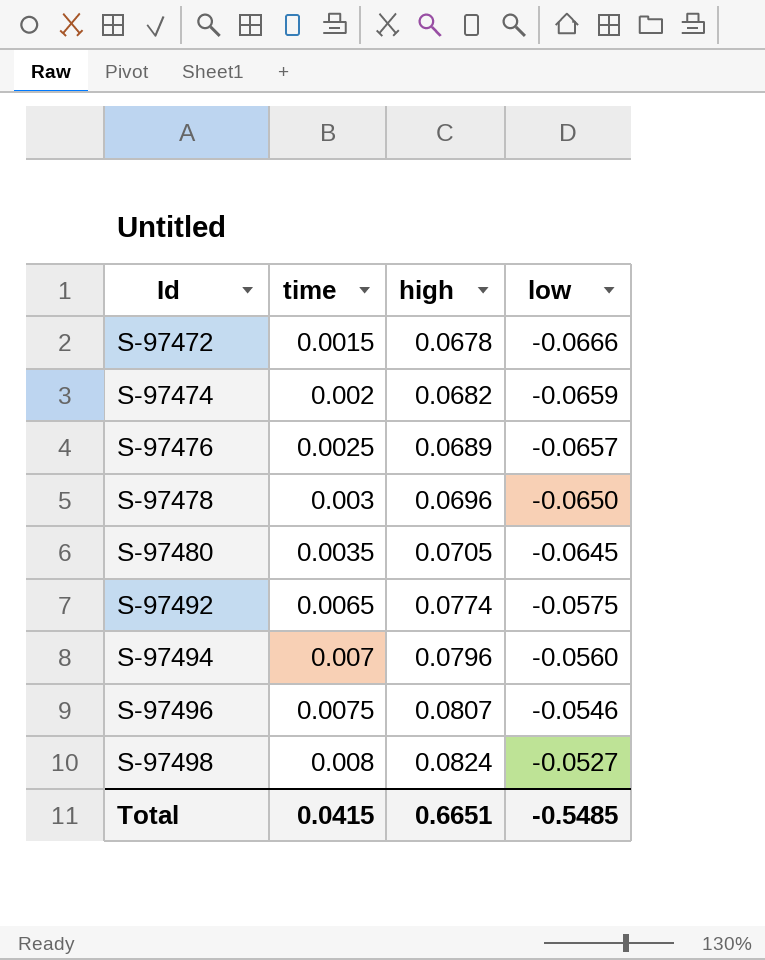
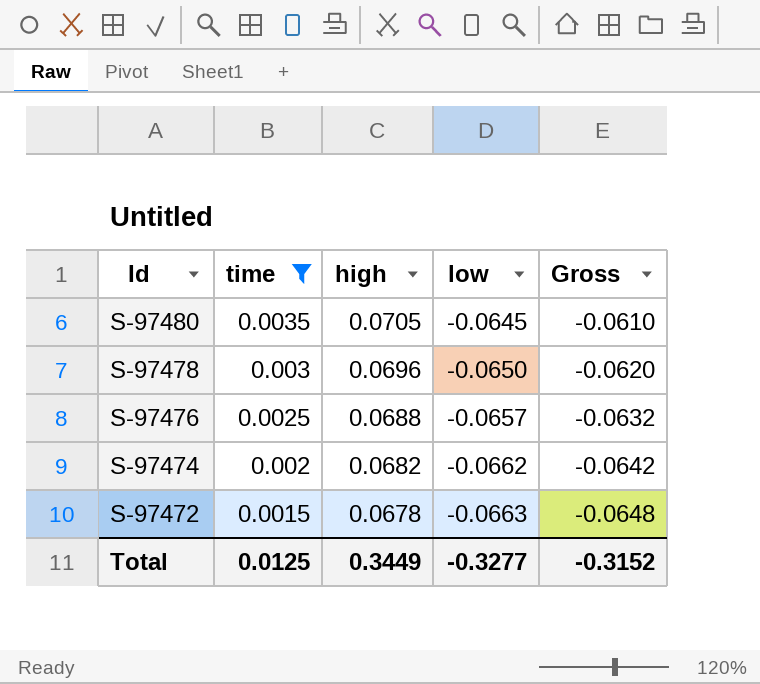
filter: none -> time <= 0.0035
row order: Id ascending -> Id descending
column Gross | formula: none -> [time] + [low]
S-97476 | high: 0.0689 -> 0.0688
S-97474 | low: -0.0659 -> -0.0662
S-97472 | low: -0.0666 -> -0.0663
Total | time: 0.0415 -> 0.0125
Total | high: 0.6651 -> 0.3449
Total | low: -0.5485 -> -0.3277

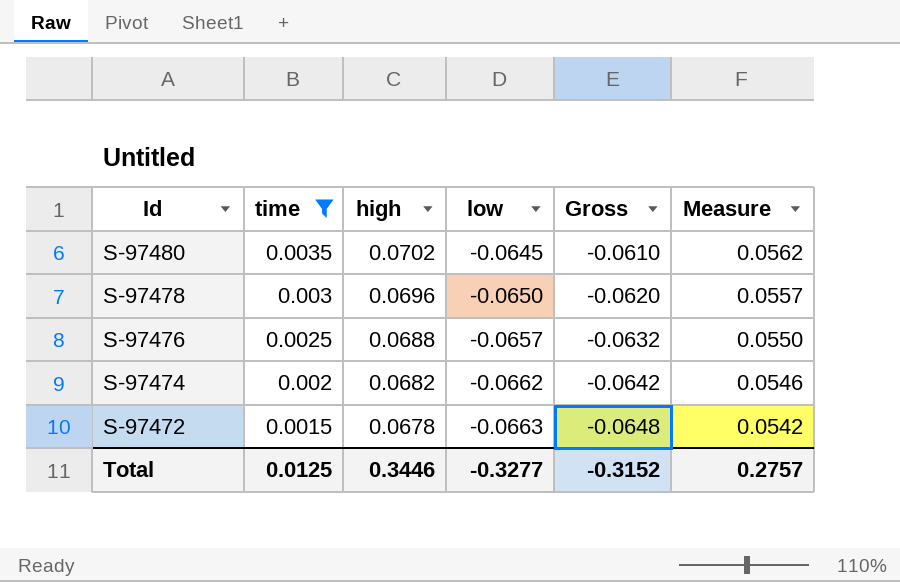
column Measure | formula: none -> [high] * 0.8
S-97480 | high: 0.0705 -> 0.0702
Total | high: 0.3449 -> 0.3446

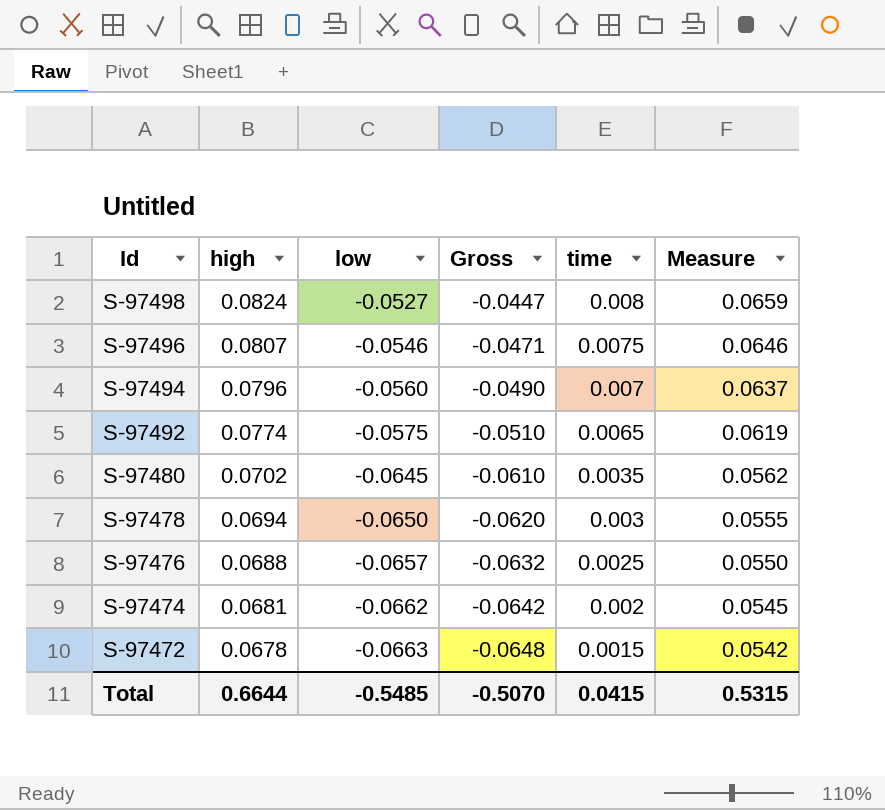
filter: time <= 0.0035 -> none
column time | position: 2 -> 5
S-97478 | high: 0.0696 -> 0.0694
S-97478 | Measure: 0.0557 -> 0.0555
S-97474 | high: 0.0682 -> 0.0681
S-97474 | Measure: 0.0546 -> 0.0545
Total | high: 0.3446 -> 0.6644
Total | low: -0.3277 -> -0.5485
Total | Gross: -0.3152 -> -0.5070
Total | time: 0.0125 -> 0.0415
Total | Measure: 0.2757 -> 0.5315

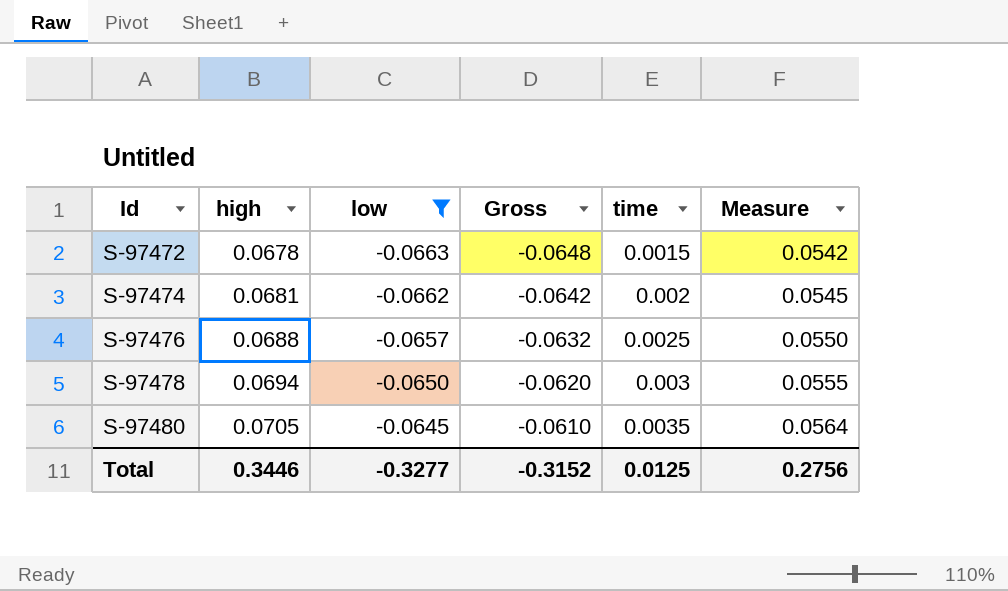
filter: none -> low <= -0.0645
row order: Id descending -> Id ascending
S-97480 | high: 0.0702 -> 0.0705
S-97480 | Measure: 0.0562 -> 0.0564
Total | high: 0.6644 -> 0.3446
Total | low: -0.5485 -> -0.3277
Total | Gross: -0.5070 -> -0.3152
Total | time: 0.0415 -> 0.0125
Total | Measure: 0.5315 -> 0.2756

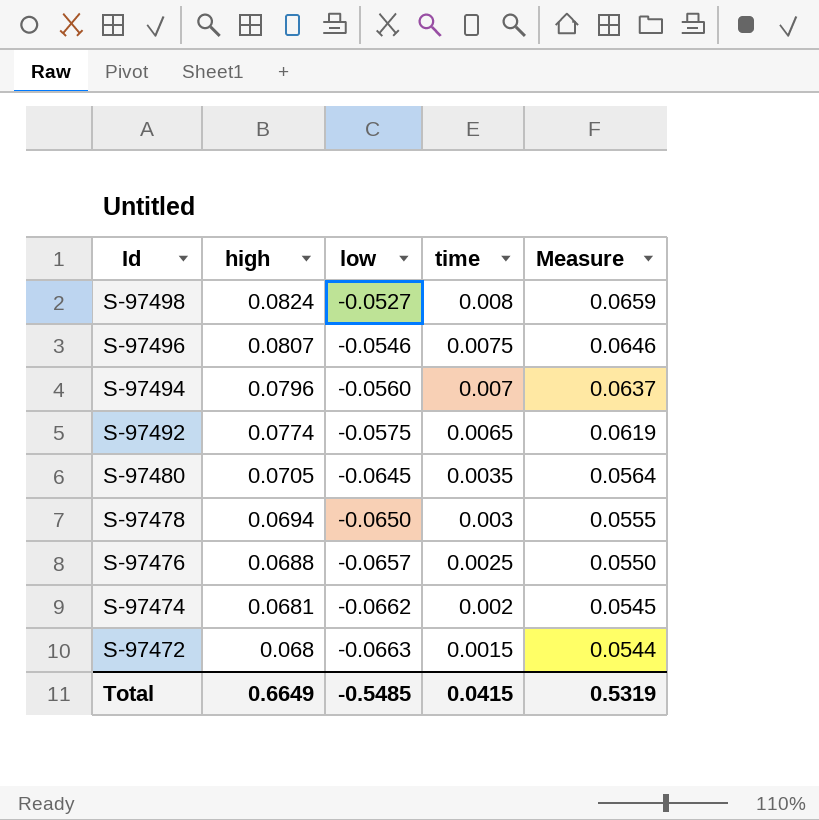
filter: low <= -0.0645 -> none
row order: Id ascending -> Id descending
column Gross | formula: [low] + [time] -> none
S-97472 | high: 0.0678 -> 0.068
S-97472 | Measure: 0.0542 -> 0.0544
Total | high: 0.3446 -> 0.6649
Total | low: -0.3277 -> -0.5485
Total | time: 0.0125 -> 0.0415
Total | Measure: 0.2756 -> 0.5319

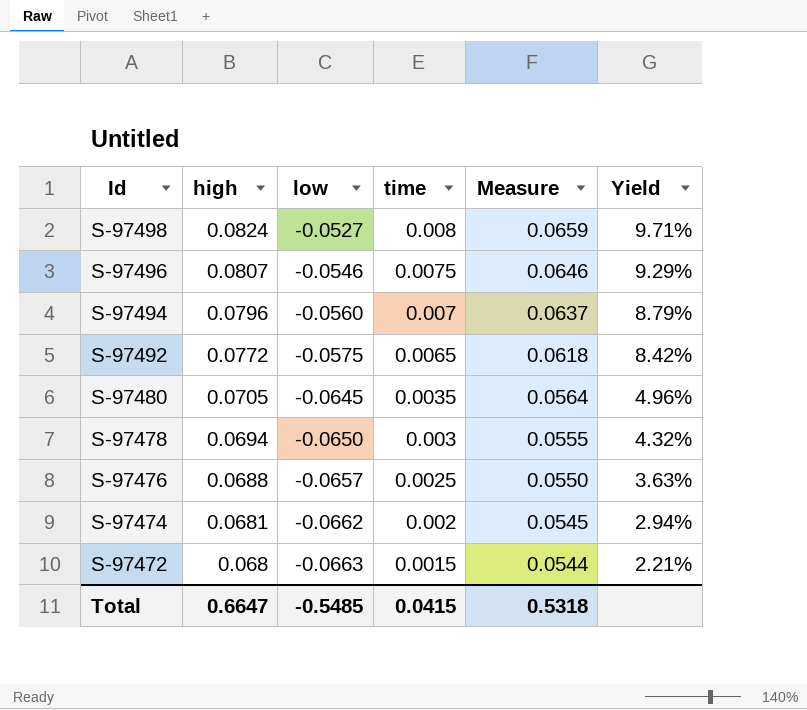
column Yield | formula: none -> [time] / [high]
S-97492 | high: 0.0774 -> 0.0772
S-97492 | Measure: 0.0619 -> 0.0618
Total | high: 0.6649 -> 0.6647
Total | Measure: 0.5319 -> 0.5318

